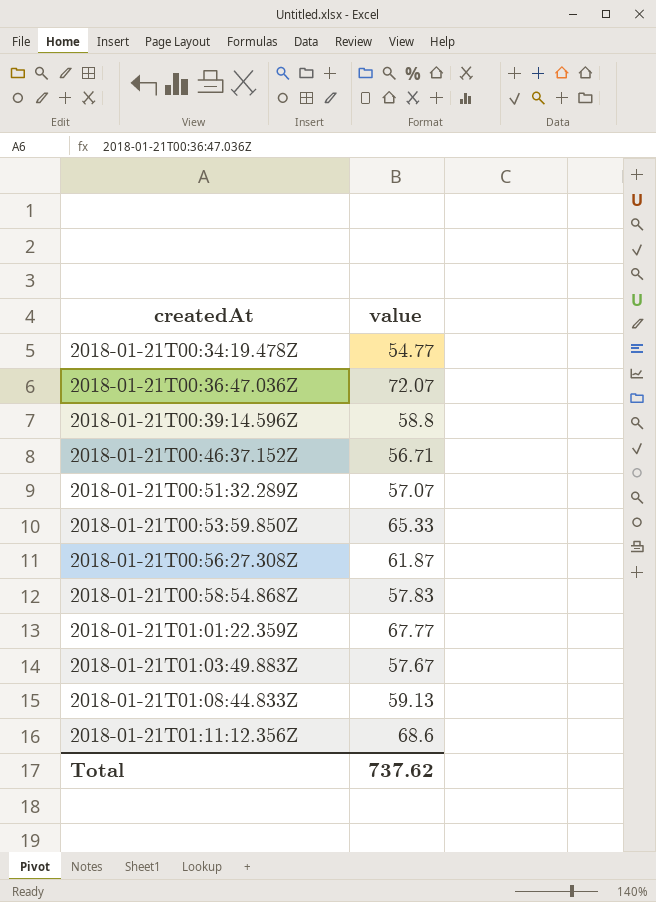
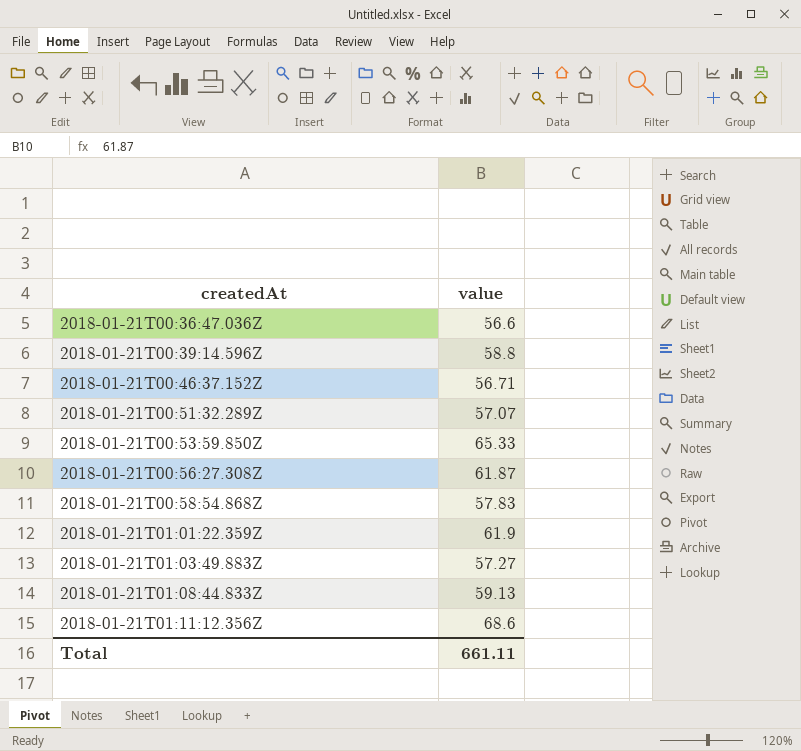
row 2018-01-21T00:34:19.478Z: 54.77 -> none
2018-01-21T00:36:47.036Z | value: 72.07 -> 56.6
2018-01-21T01:01:22.359Z | value: 67.77 -> 61.9
2018-01-21T01:03:49.883Z | value: 57.67 -> 57.27
Total | value: 737.62 -> 661.11

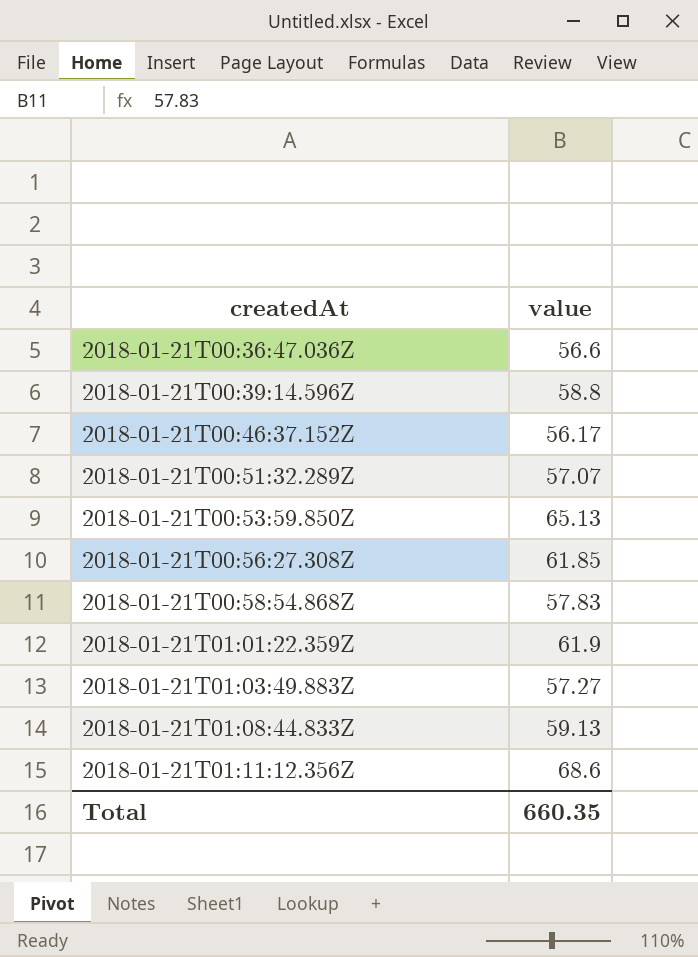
2018-01-21T00:46:37.152Z | value: 56.71 -> 56.17
2018-01-21T00:53:59.850Z | value: 65.33 -> 65.13
2018-01-21T00:56:27.308Z | value: 61.87 -> 61.85
Total | value: 661.11 -> 660.35

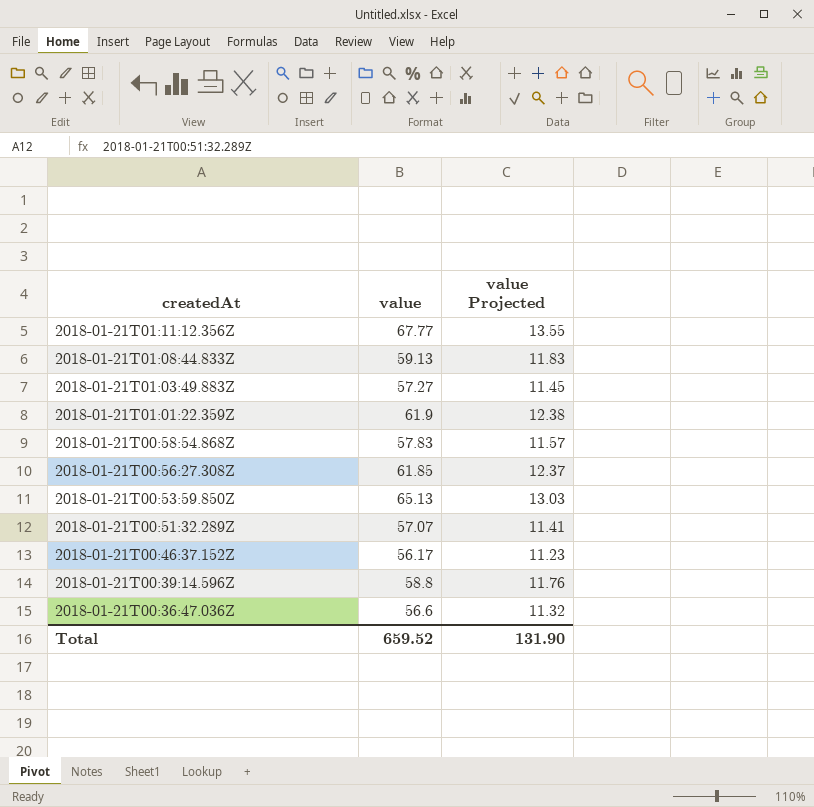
row order: createdAt ascending -> createdAt descending
column value Projected | formula: none -> [value] * 0.2
2018-01-21T01:11:12.356Z | value: 68.6 -> 67.77
Total | value: 660.35 -> 659.52

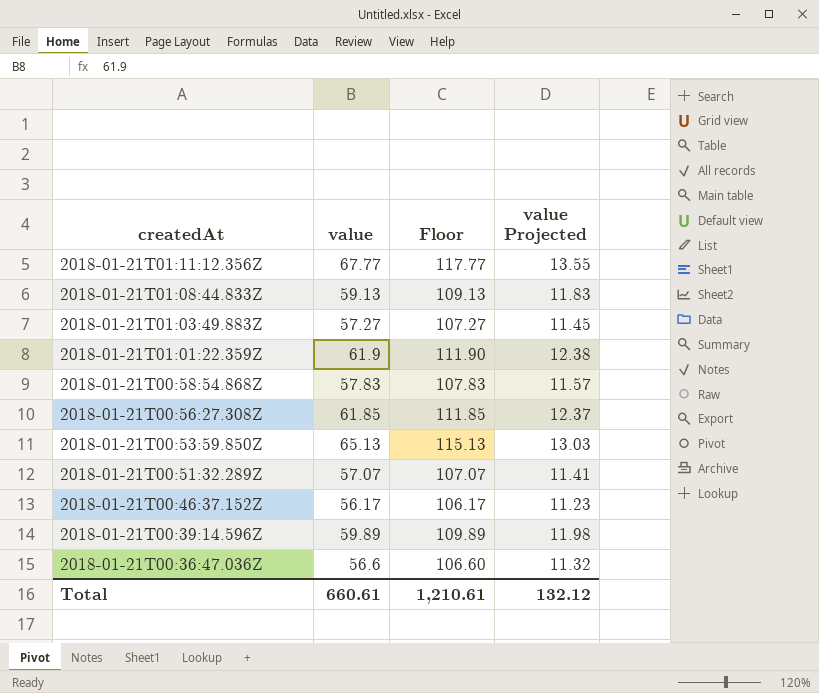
column Floor | formula: none -> [value] + 50
2018-01-21T00:39:14.596Z | value: 58.8 -> 59.89
2018-01-21T00:39:14.596Z | value Projected: 11.76 -> 11.98
Total | value: 659.52 -> 660.61
Total | value Projected: 131.90 -> 132.12

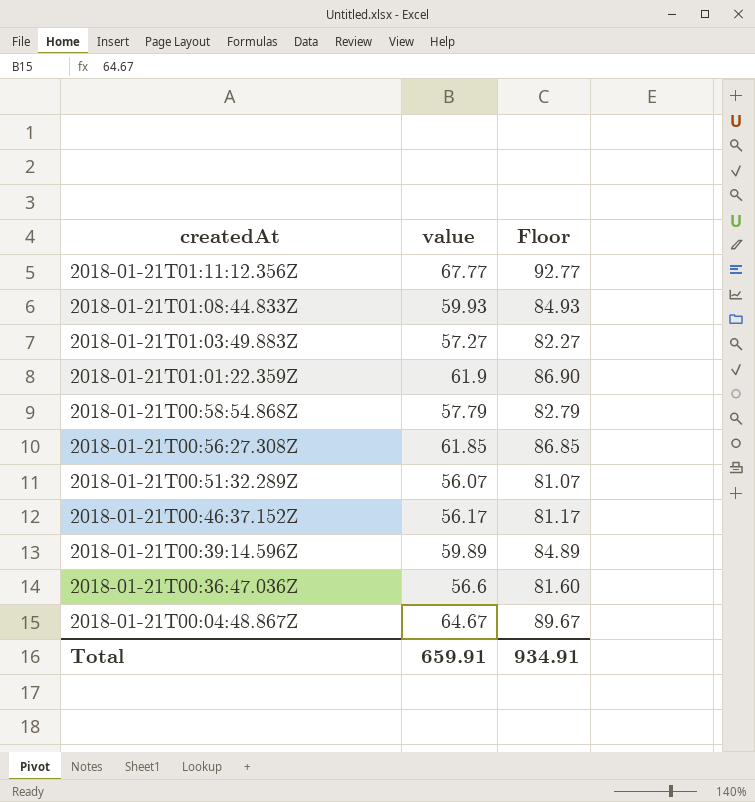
column value Projected | formula: [value] * 0.2 -> none
column Floor | formula: [value] + 50 -> [value] + 25
row 2018-01-21T00:53:59.850Z: 65.13 | 115.13 | 13.03 -> none
2018-01-21T01:08:44.833Z | value: 59.13 -> 59.93
2018-01-21T00:58:54.868Z | value: 57.83 -> 57.79
2018-01-21T00:51:32.289Z | value: 57.07 -> 56.07
row 2018-01-21T00:04:48.867Z: none -> 64.67 | 89.67
Total | value: 660.61 -> 659.91
Total | Floor: 1,210.61 -> 934.91

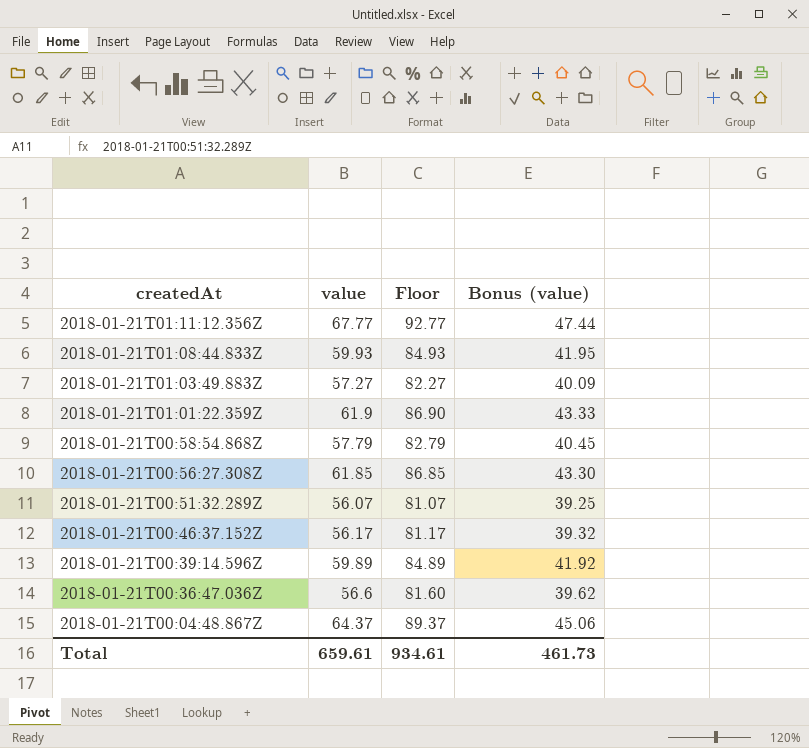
column Bonus (value) | formula: none -> [value] * 0.7
2018-01-21T00:04:48.867Z | value: 64.67 -> 64.37
2018-01-21T00:04:48.867Z | Floor: 89.67 -> 89.37
Total | value: 659.91 -> 659.61
Total | Floor: 934.91 -> 934.61

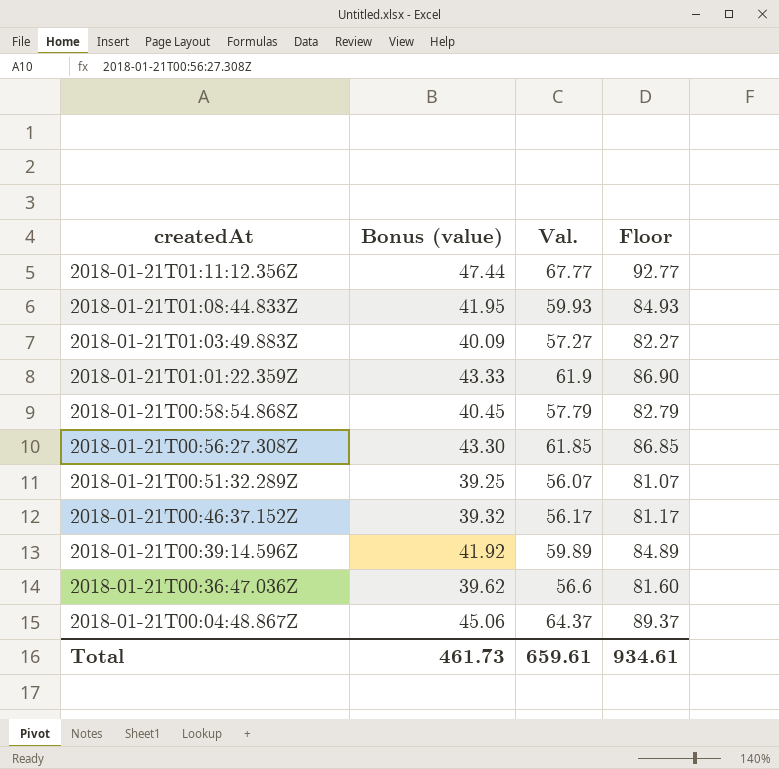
column Bonus (value) | position: 4 -> 2
column name: value -> Val.

